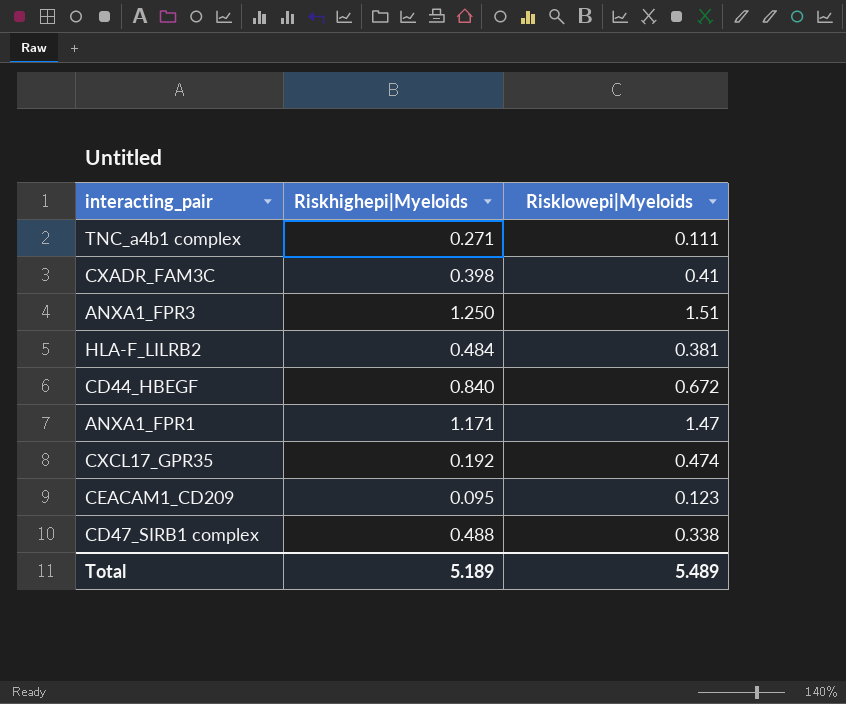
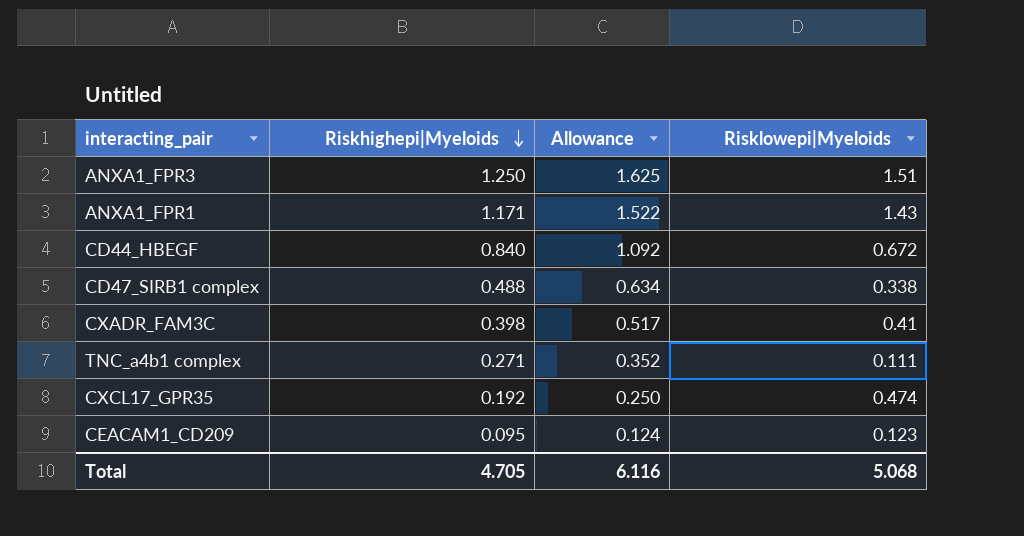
row order: none -> Riskhighepi|Myeloids descending
column Allowance | formula: none -> [Riskhighepi|Myeloids] * 1.3
row HLA-F_LILRB2: 0.484 | 0.381 -> none
ANXA1_FPR1 | Risklowepi|Myeloids: 1.47 -> 1.43
Total | Riskhighepi|Myeloids: 5.189 -> 4.705
Total | Risklowepi|Myeloids: 5.489 -> 5.068

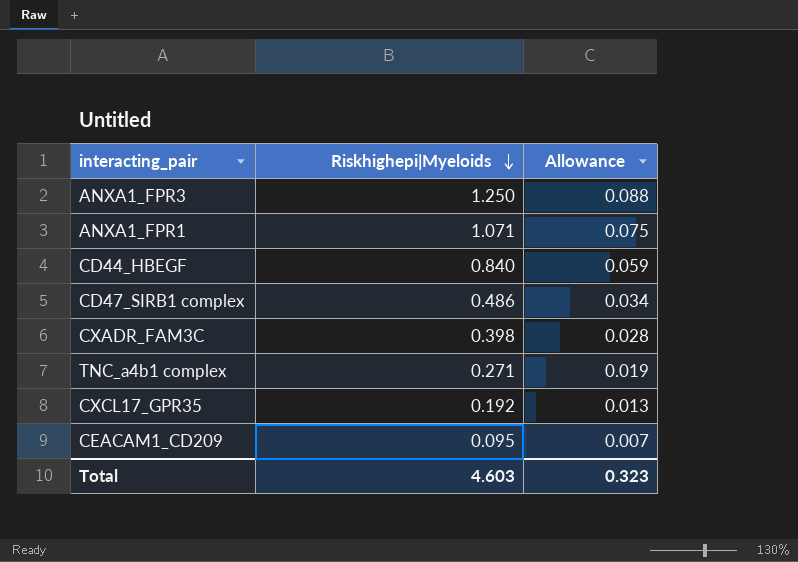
column Risklowepi|Myeloids | position: 4 -> none
column Allowance | formula: [Riskhighepi|Myeloids] * 1.3 -> [Riskhighepi|Myeloids] * 0.07
ANXA1_FPR1 | Riskhighepi|Myeloids: 1.171 -> 1.071
CD47_SIRB1 complex | Riskhighepi|Myeloids: 0.488 -> 0.486
Total | Riskhighepi|Myeloids: 4.705 -> 4.603
Total | Allowance: 6.116 -> 0.323

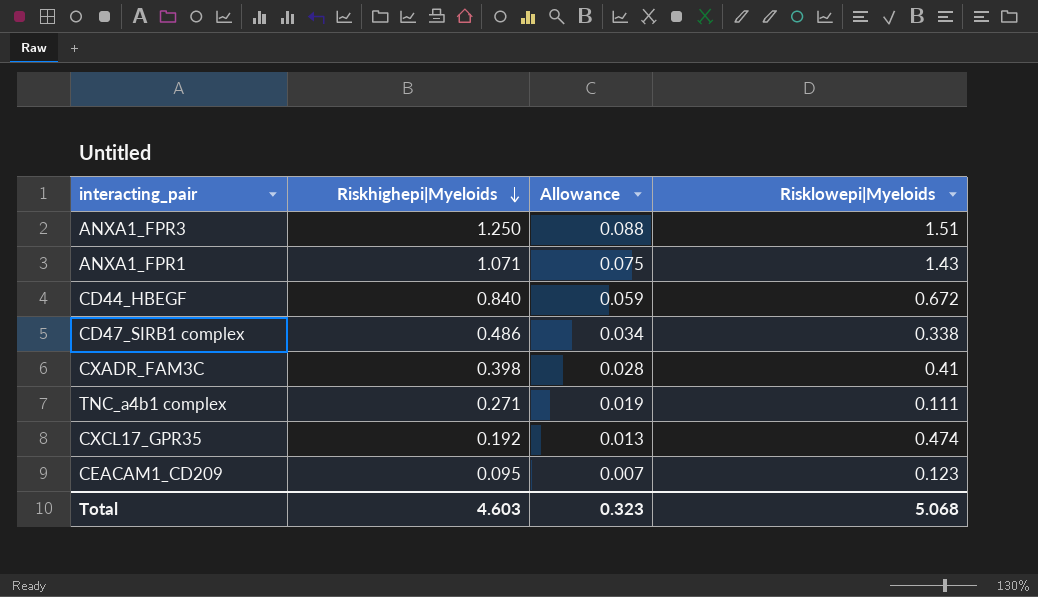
column Risklowepi|Myeloids | position: none -> 4

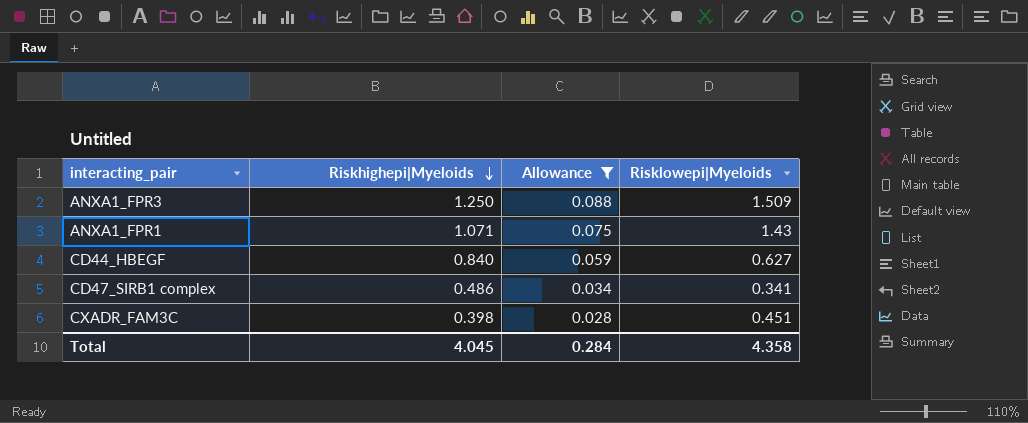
filter: none -> Allowance >= 0.028
ANXA1_FPR3 | Risklowepi|Myeloids: 1.51 -> 1.509
CD44_HBEGF | Risklowepi|Myeloids: 0.672 -> 0.627
CD47_SIRB1 complex | Risklowepi|Myeloids: 0.338 -> 0.341
CXADR_FAM3C | Risklowepi|Myeloids: 0.41 -> 0.451
Total | Riskhighepi|Myeloids: 4.603 -> 4.045
Total | Allowance: 0.323 -> 0.284
Total | Risklowepi|Myeloids: 5.068 -> 4.358

